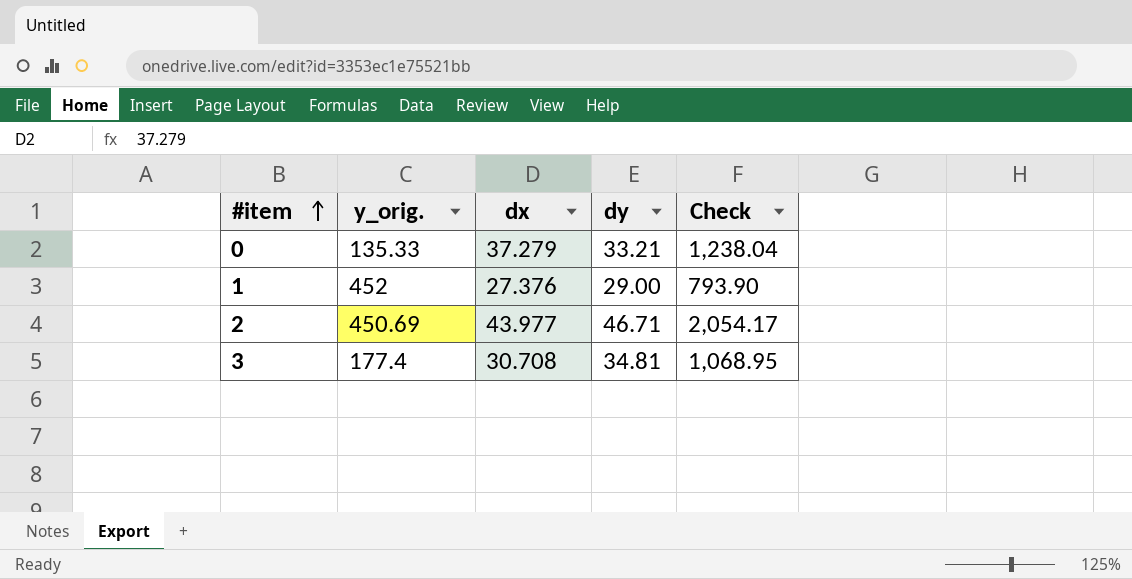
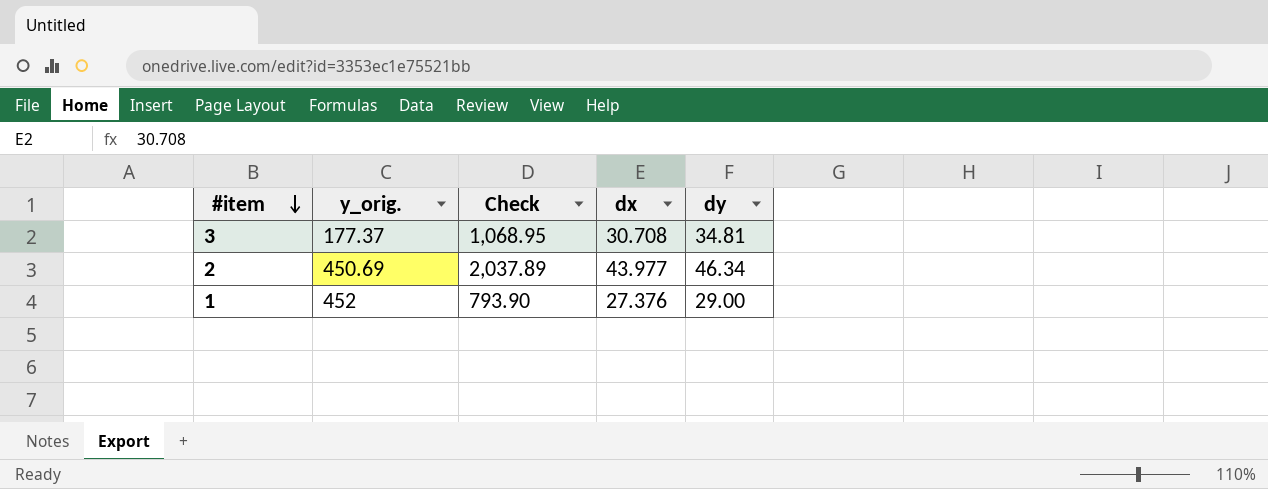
row order: #item ascending -> #item descending
column Check | position: 5 -> 3
row 0: 135.33 | 37.279 | 33.21 | 1,238.04 -> none
3 | y_orig.: 177.4 -> 177.37
2 | Check: 2,054.17 -> 2,037.89
2 | dy: 46.71 -> 46.34

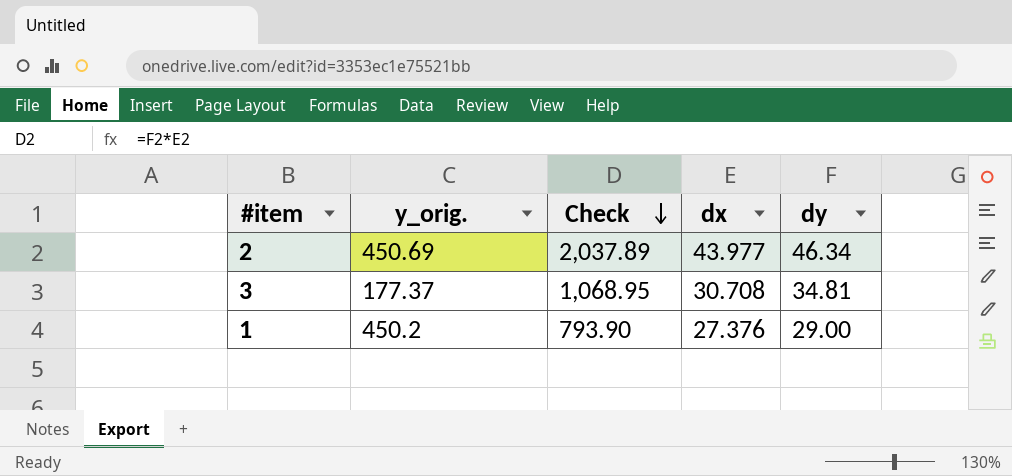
row order: #item descending -> Check descending
1 | y_orig.: 452 -> 450.2

